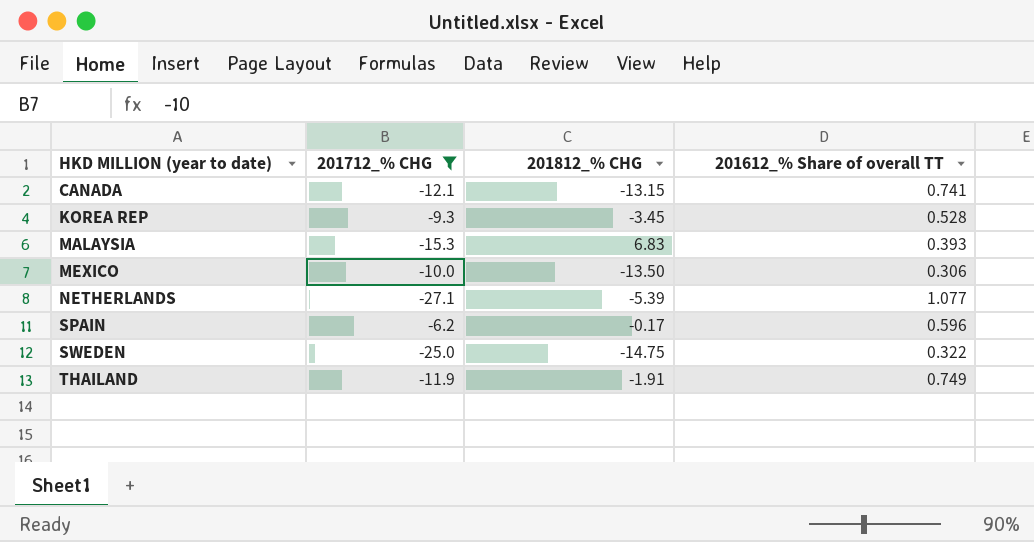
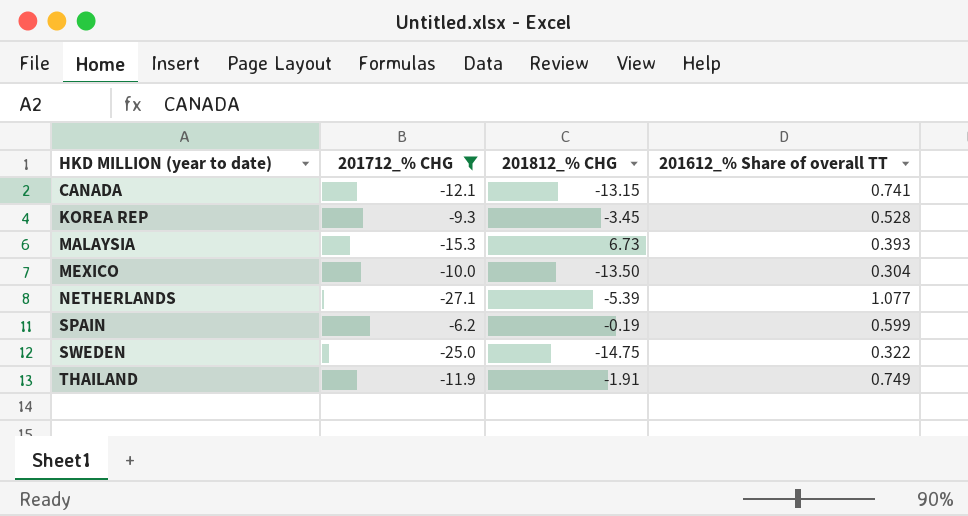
MALAYSIA | 201812_% CHG: 6.83 -> 6.73
MEXICO | 201612_% Share of overall TT: 0.306 -> 0.304
SPAIN | 201812_% CHG: -0.17 -> -0.19
SPAIN | 201612_% Share of overall TT: 0.596 -> 0.599

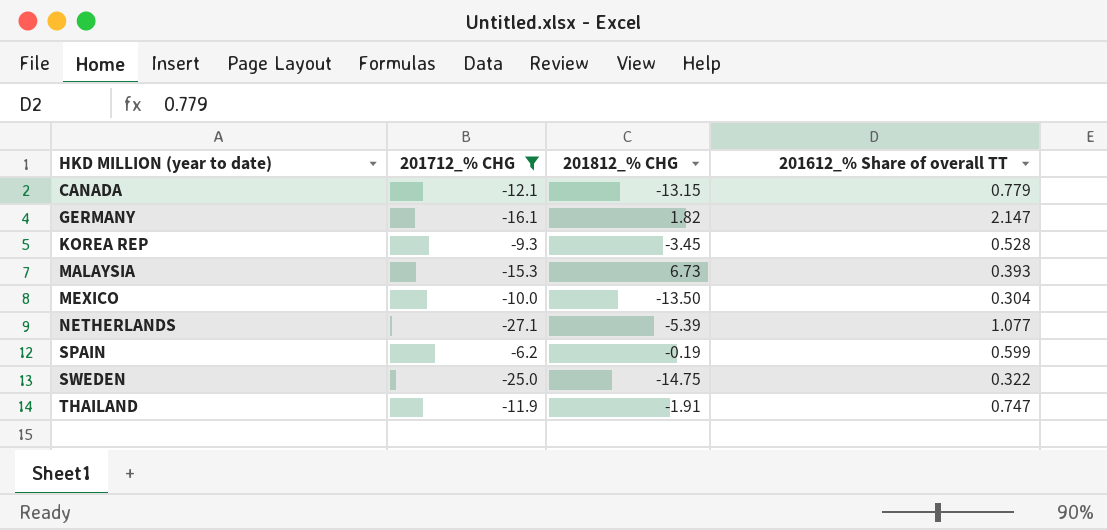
CANADA | 201612_% Share of overall TT: 0.741 -> 0.779
row GERMANY: none -> -16.1 | 1.82 | 2.147
THAILAND | 201612_% Share of overall TT: 0.749 -> 0.747

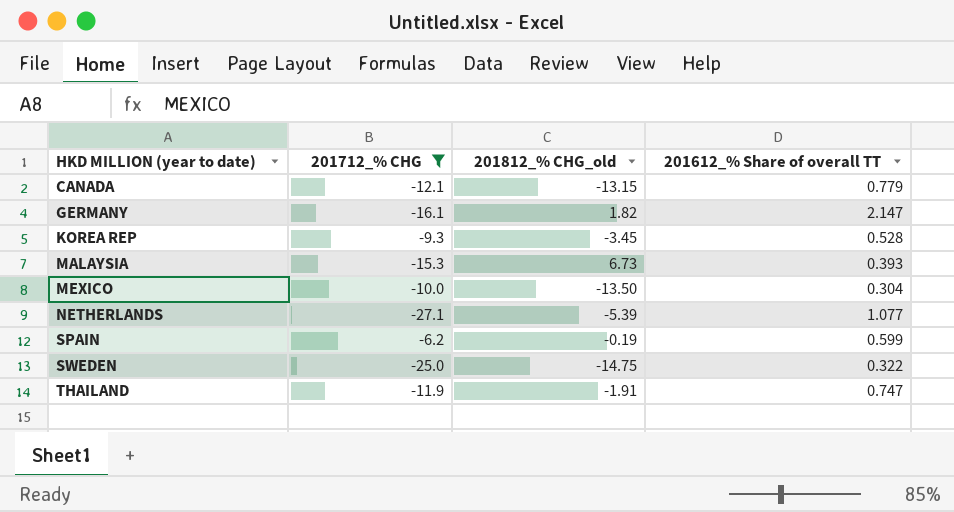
column name: 201812_% CHG -> 201812_% CHG_old

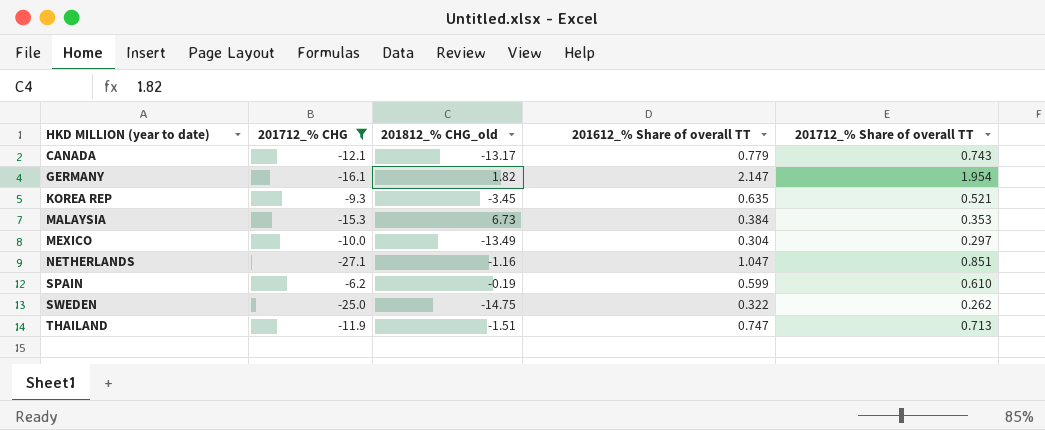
column 201712_% Share of overall TT | position: none -> 5
CANADA | 201812_% CHG_old: -13.15 -> -13.17
KOREA REP | 201612_% Share of overall TT: 0.528 -> 0.635
MALAYSIA | 201612_% Share of overall TT: 0.393 -> 0.384
MEXICO | 201812_% CHG_old: -13.50 -> -13.49
NETHERLANDS | 201812_% CHG_old: -5.39 -> -1.16
NETHERLANDS | 201612_% Share of overall TT: 1.077 -> 1.047
THAILAND | 201812_% CHG_old: -1.91 -> -1.51

